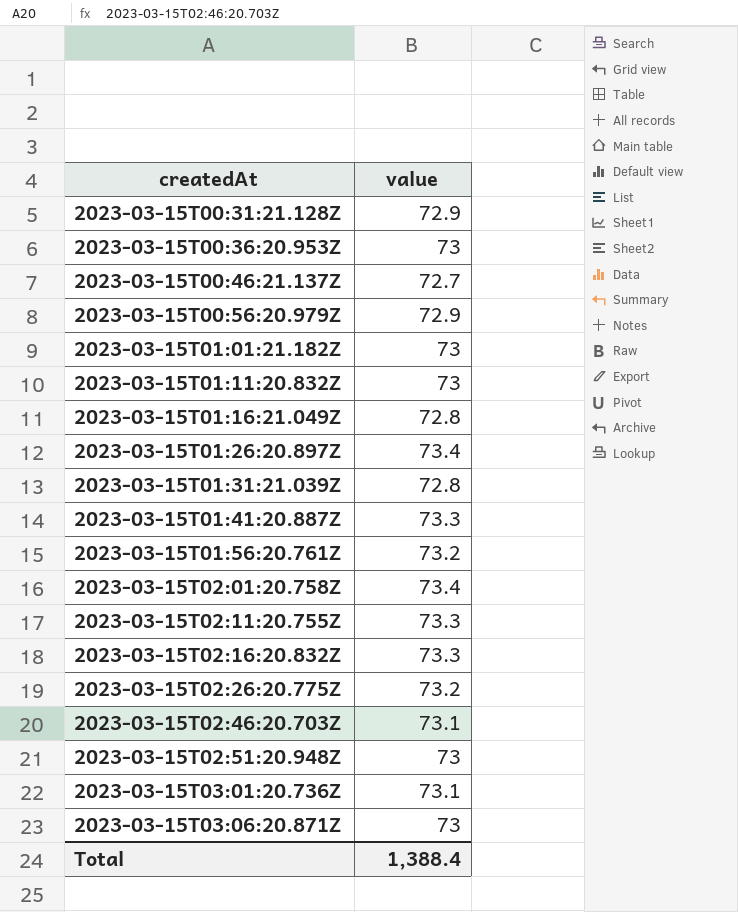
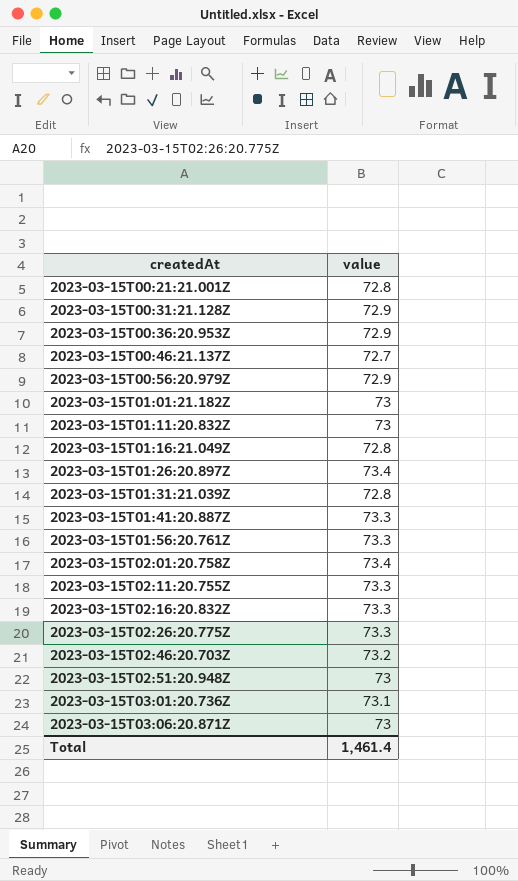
row 2023-03-15T00:21:21.001Z: none -> 72.8
2023-03-15T00:36:20.953Z | value: 73 -> 72.9
2023-03-15T01:56:20.761Z | value: 73.2 -> 73.3
2023-03-15T02:26:20.775Z | value: 73.2 -> 73.3
2023-03-15T02:46:20.703Z | value: 73.1 -> 73.2
Total | value: 1,388.4 -> 1,461.4

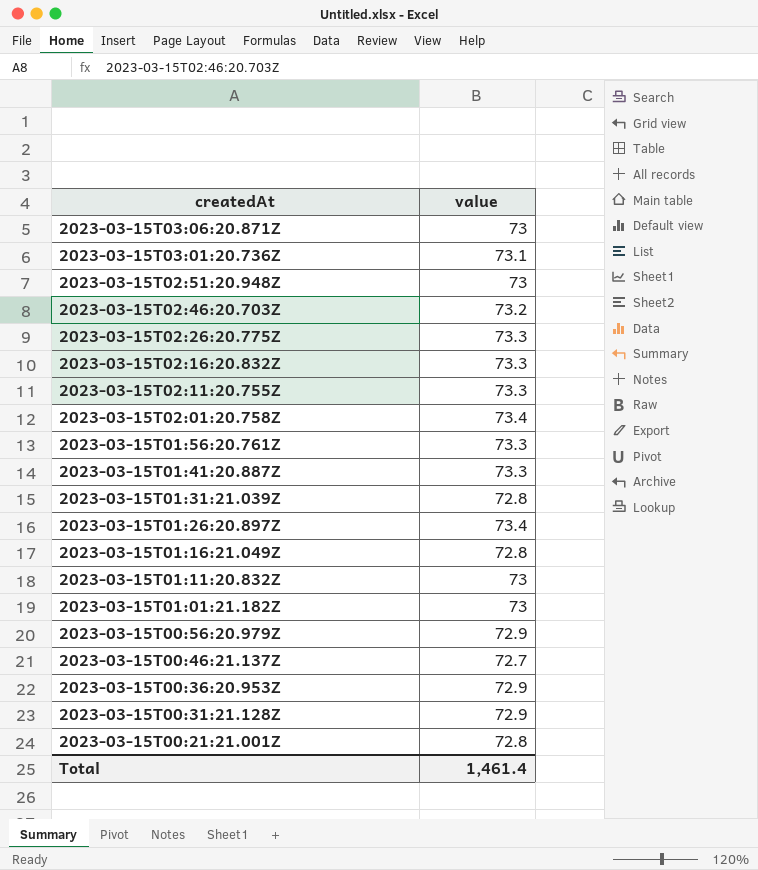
row order: createdAt ascending -> createdAt descending

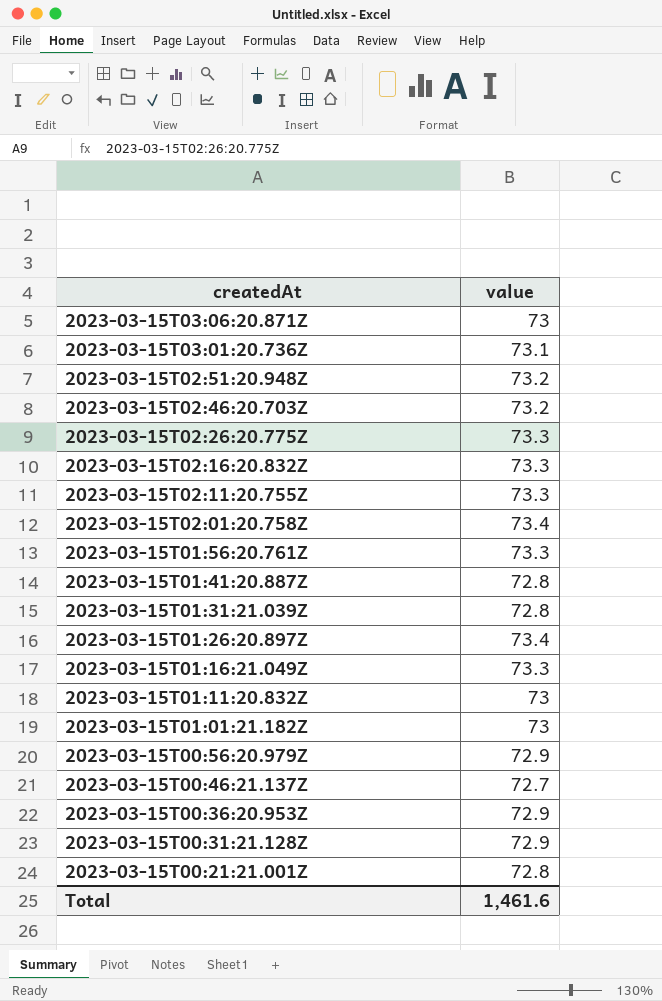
2023-03-15T02:51:20.948Z | value: 73 -> 73.2
2023-03-15T01:41:20.887Z | value: 73.3 -> 72.8
2023-03-15T01:16:21.049Z | value: 72.8 -> 73.3
Total | value: 1,461.4 -> 1,461.6

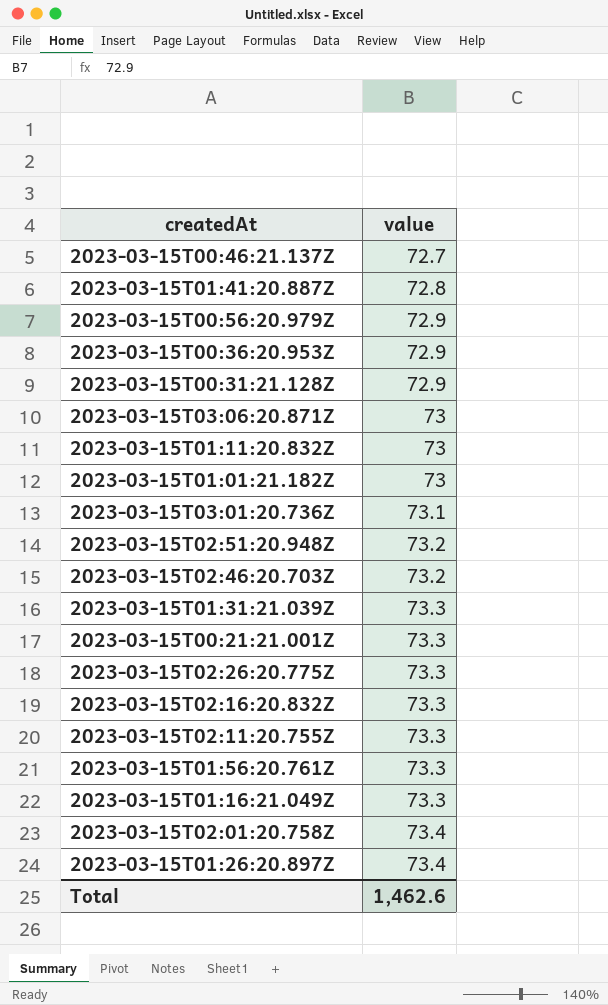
row order: createdAt descending -> value ascending
2023-03-15T01:31:21.039Z | value: 72.8 -> 73.3
2023-03-15T00:21:21.001Z | value: 72.8 -> 73.3
Total | value: 1,461.6 -> 1,462.6

